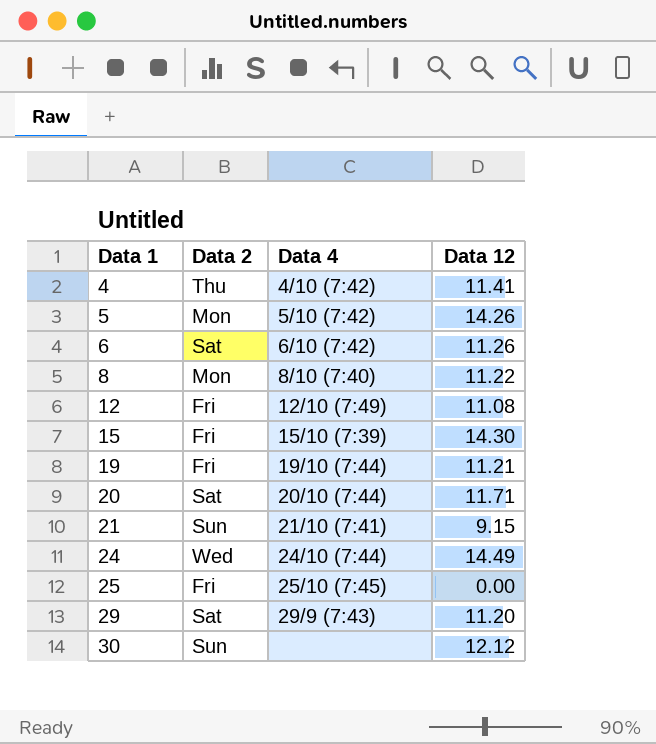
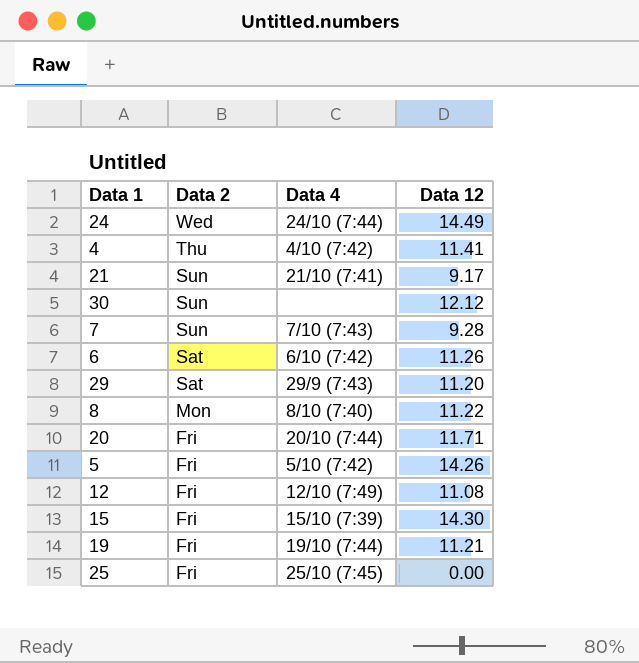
row order: Data 1 ascending -> Data 2 descending
21 | Data 12: 9.15 -> 9.17
row 7: none -> Sun | 7/10 (7:43) | 9.28
20 | Data 2: Sat -> Fri
5 | Data 2: Mon -> Fri

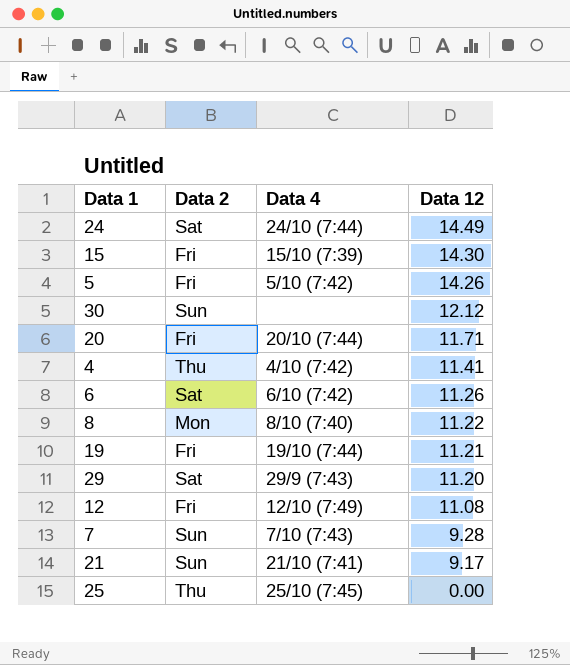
row order: Data 2 descending -> Data 12 descending
24 | Data 2: Wed -> Sat
25 | Data 2: Fri -> Thu

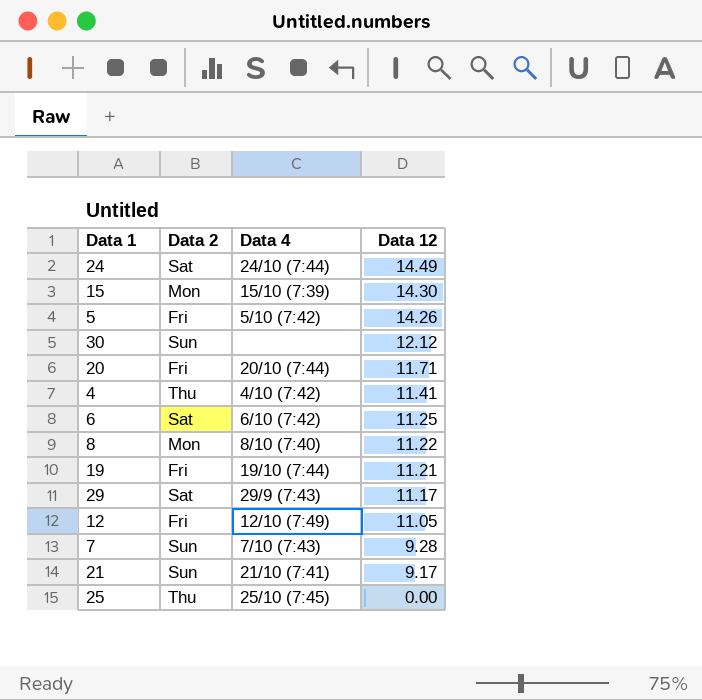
15 | Data 2: Fri -> Mon
6 | Data 12: 11.26 -> 11.25
29 | Data 12: 11.20 -> 11.17
12 | Data 12: 11.08 -> 11.05

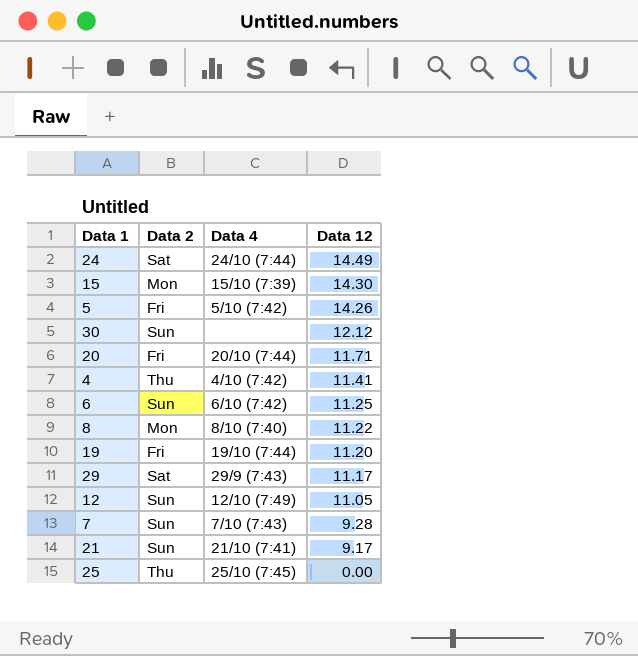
6 | Data 2: Sat -> Sun
19 | Data 12: 11.21 -> 11.20
12 | Data 2: Fri -> Sun

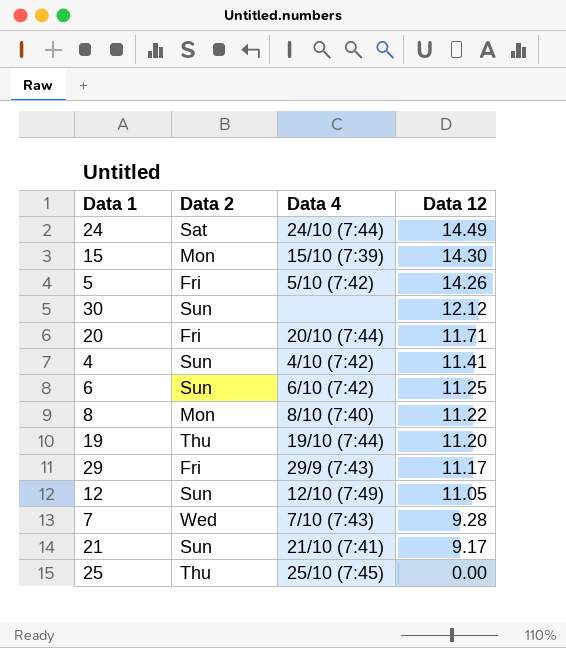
4 | Data 2: Thu -> Sun
19 | Data 2: Fri -> Thu
29 | Data 2: Sat -> Fri
7 | Data 2: Sun -> Wed

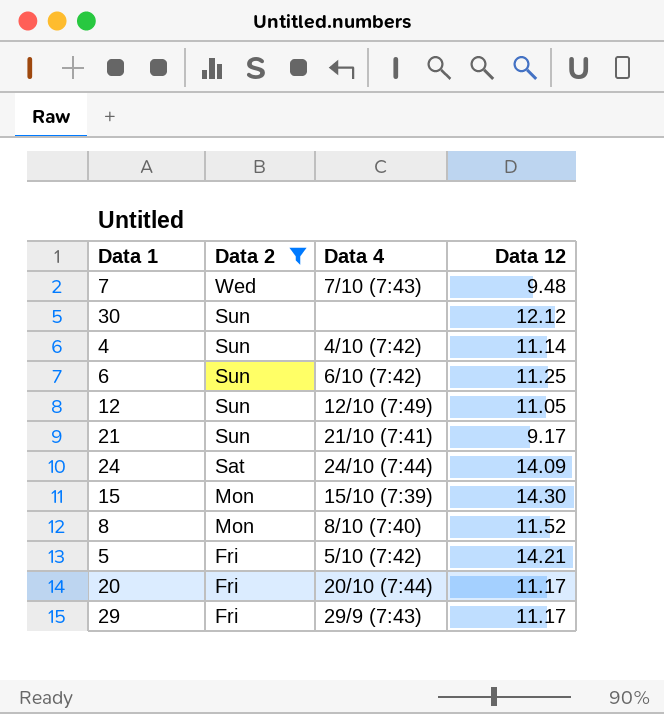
filter: none -> Data 2 != Thu
row order: Data 12 descending -> Data 2 descending
7 | Data 12: 9.28 -> 9.48
4 | Data 12: 11.41 -> 11.14
24 | Data 12: 14.49 -> 14.09
8 | Data 12: 11.22 -> 11.52
5 | Data 12: 14.26 -> 14.21
20 | Data 12: 11.71 -> 11.17

